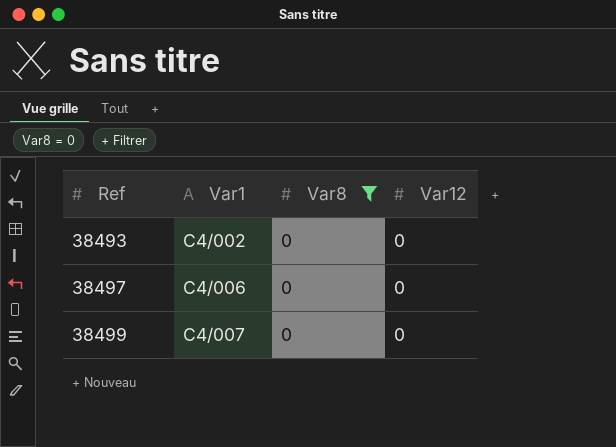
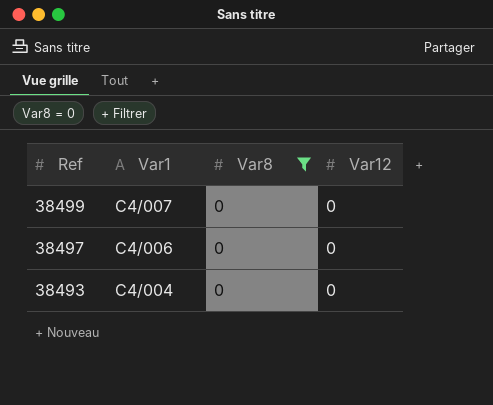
row order: Ref ascending -> Ref descending
38493 | Var1: C4/002 -> C4/004

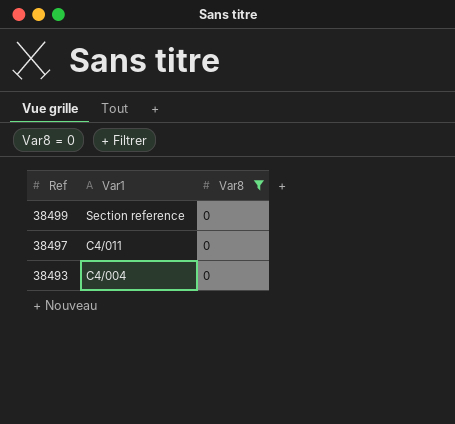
column Var12 | position: 4 -> none
38499 | Var1: C4/007 -> Section reference
38497 | Var1: C4/006 -> C4/011

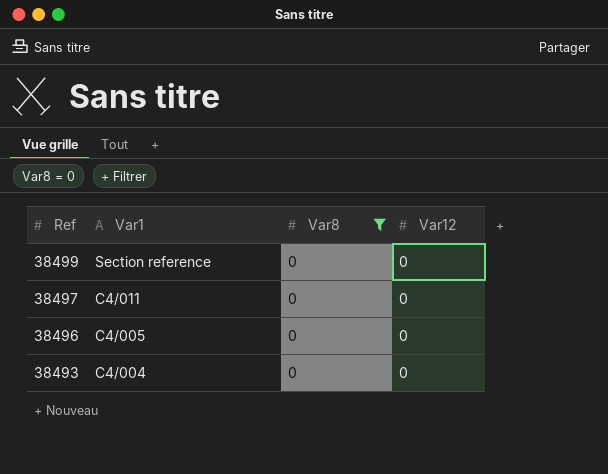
column Var12 | position: none -> 4
row 38496: none -> C4/005 | 0 | 0

